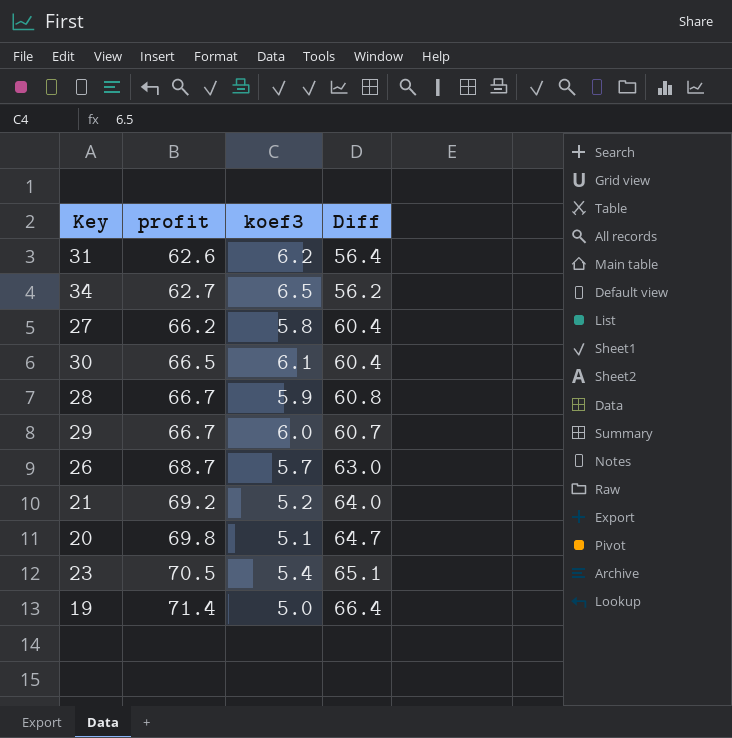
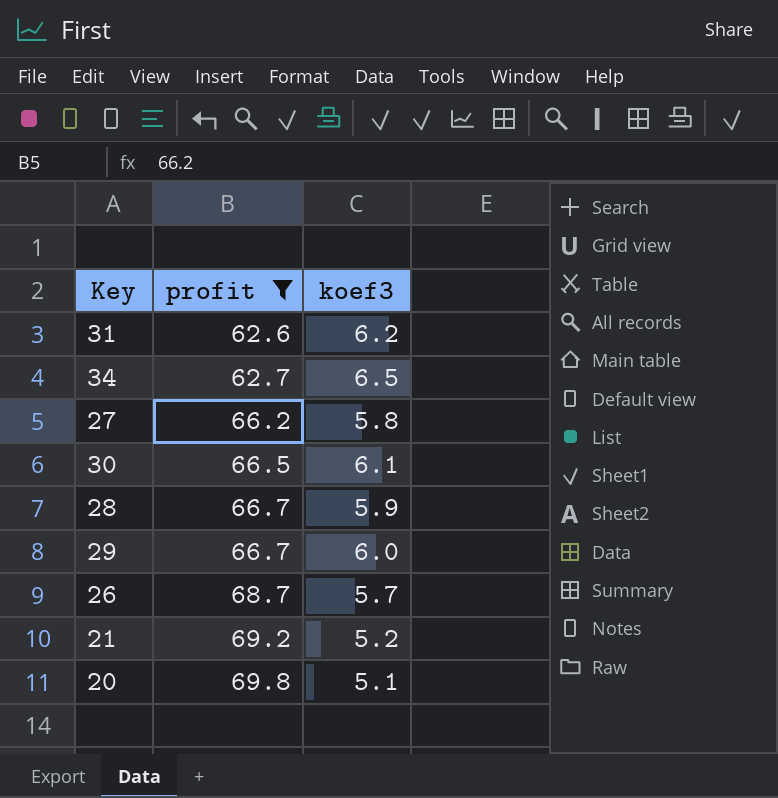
filter: none -> profit <= 69.8
column Diff | formula: [profit] - [koef3] -> none

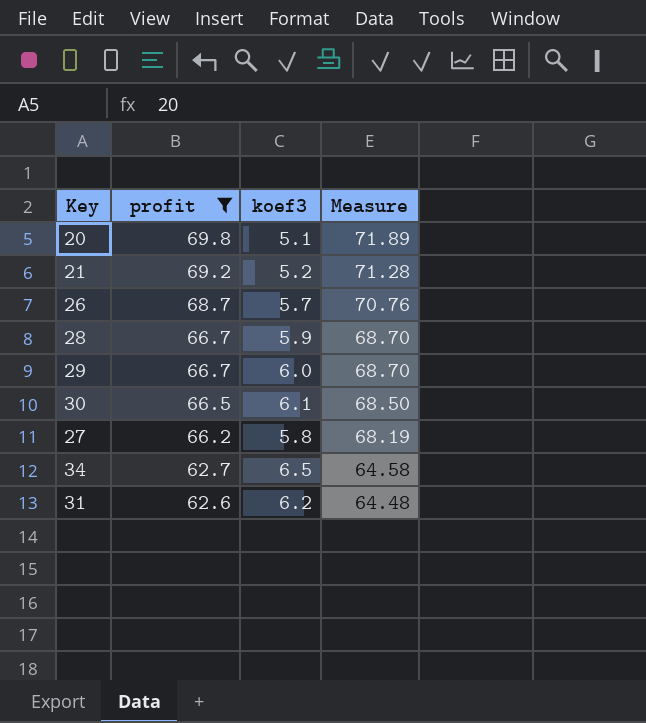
row order: profit ascending -> profit descending
column Measure | formula: none -> [profit] * 1.03

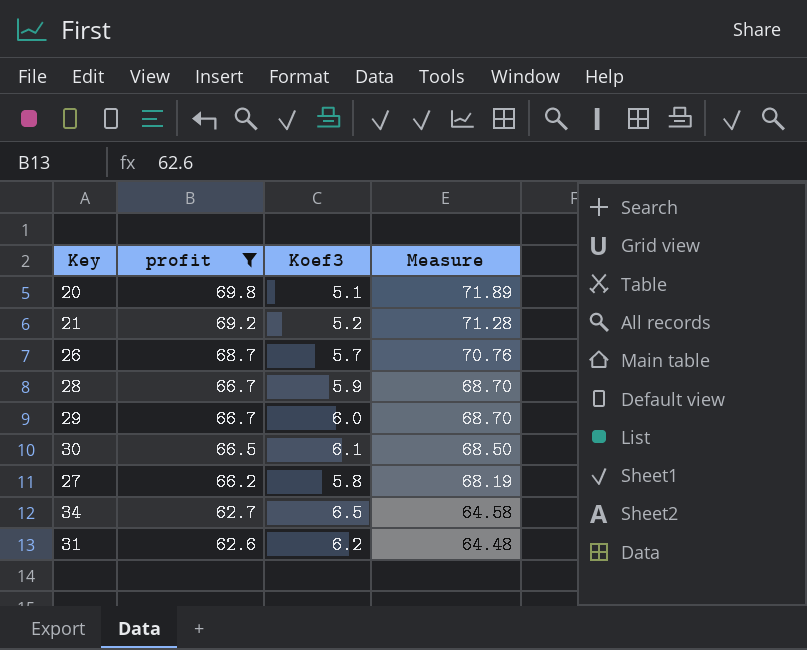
column name: koef3 -> Koef3

